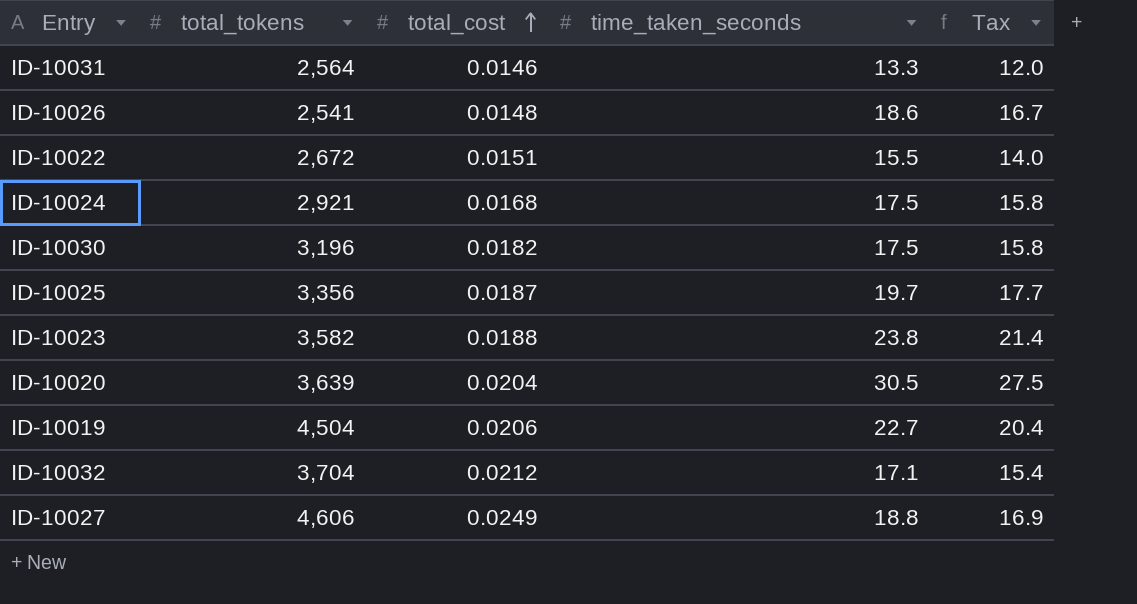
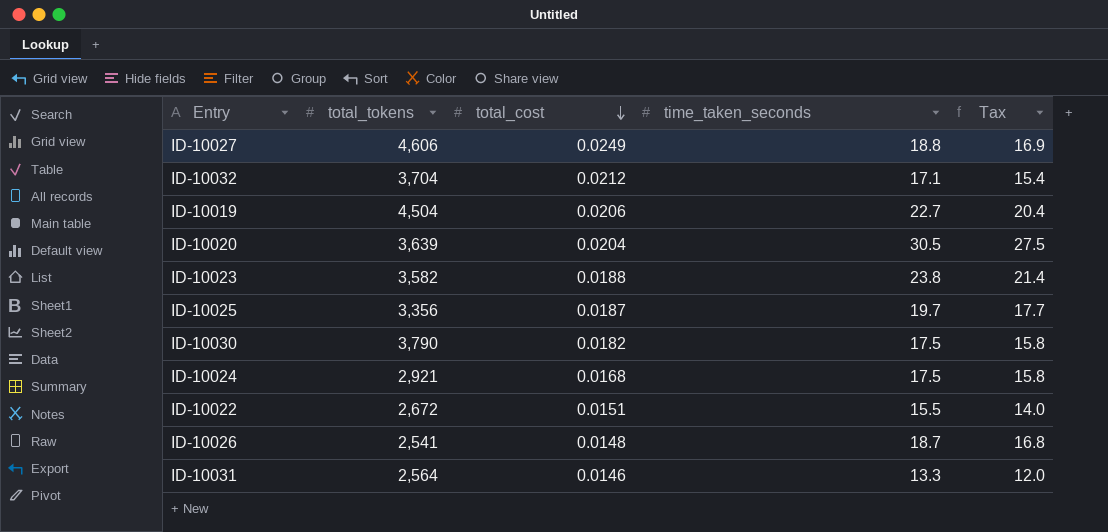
row order: total_cost ascending -> total_cost descending
ID-10030 | total_tokens: 3,196 -> 3,790
ID-10026 | time_taken_seconds: 18.6 -> 18.7
ID-10026 | Tax: 16.7 -> 16.8

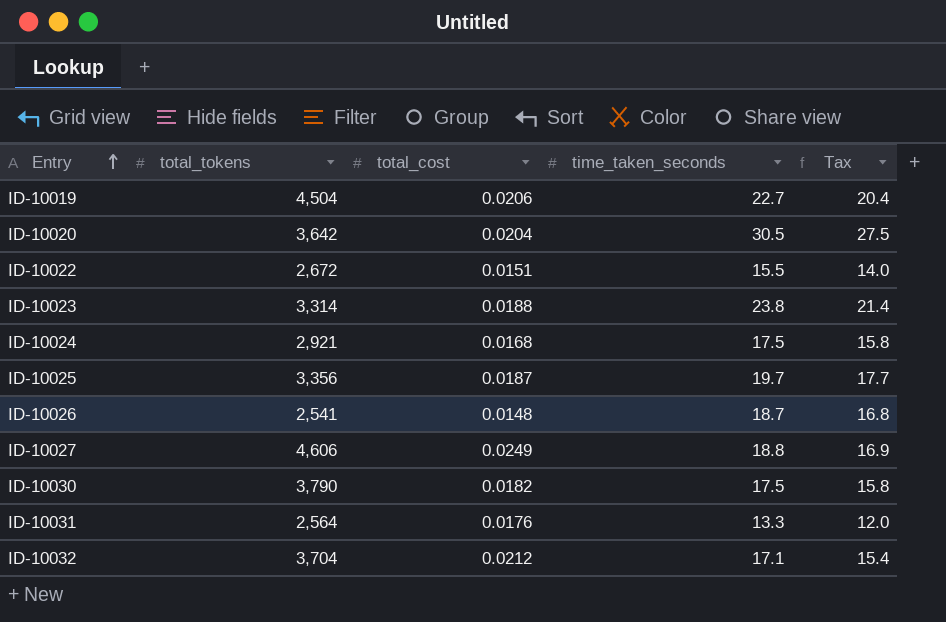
row order: total_cost descending -> Entry ascending
ID-10020 | total_tokens: 3,639 -> 3,642
ID-10023 | total_tokens: 3,582 -> 3,314
ID-10031 | total_cost: 0.0146 -> 0.0176

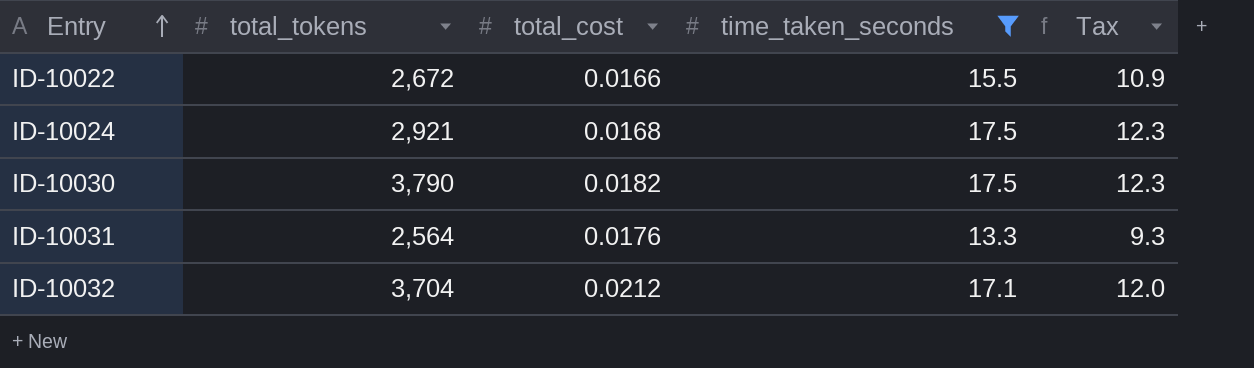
filter: none -> time_taken_seconds <= 17.5
column Tax | formula: [time_taken_seconds] * 0.9 -> [time_taken_seconds] * 0.7
ID-10022 | total_cost: 0.0151 -> 0.0166

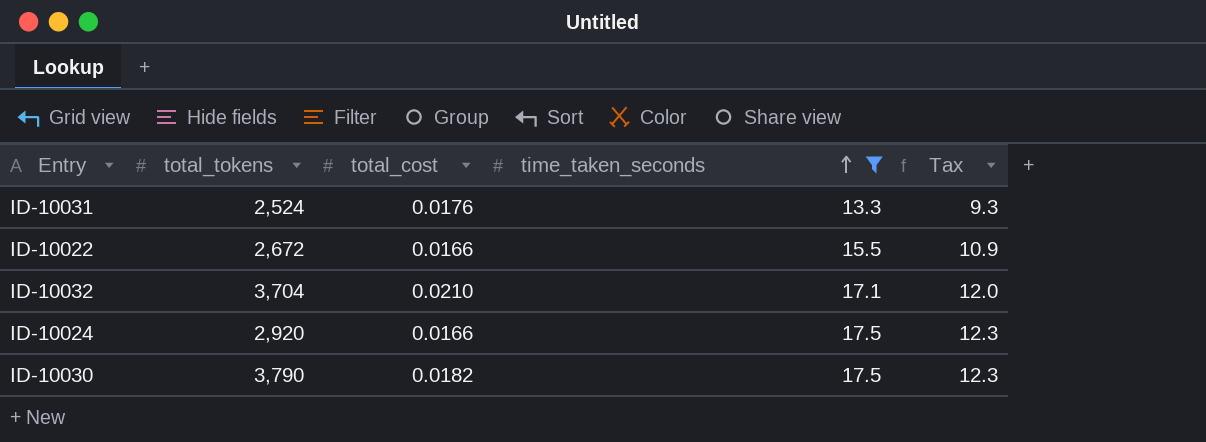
row order: Entry ascending -> time_taken_seconds ascending
ID-10031 | total_tokens: 2,564 -> 2,524
ID-10032 | total_cost: 0.0212 -> 0.0210
ID-10024 | total_tokens: 2,921 -> 2,920
ID-10024 | total_cost: 0.0168 -> 0.0166

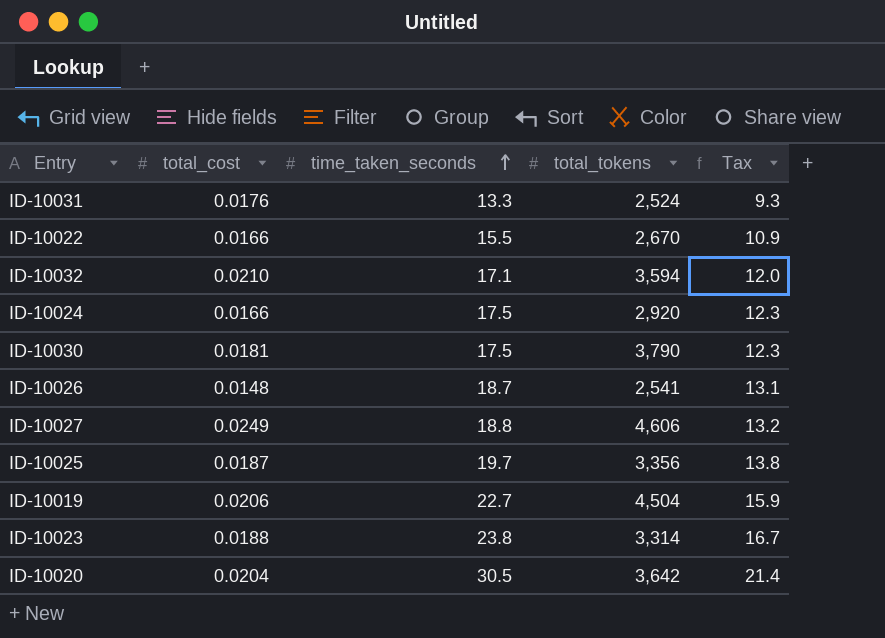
filter: time_taken_seconds <= 17.5 -> none
column total_tokens | position: 2 -> 4
ID-10022 | total_tokens: 2,672 -> 2,670
ID-10032 | total_tokens: 3,704 -> 3,594
ID-10030 | total_cost: 0.0182 -> 0.0181

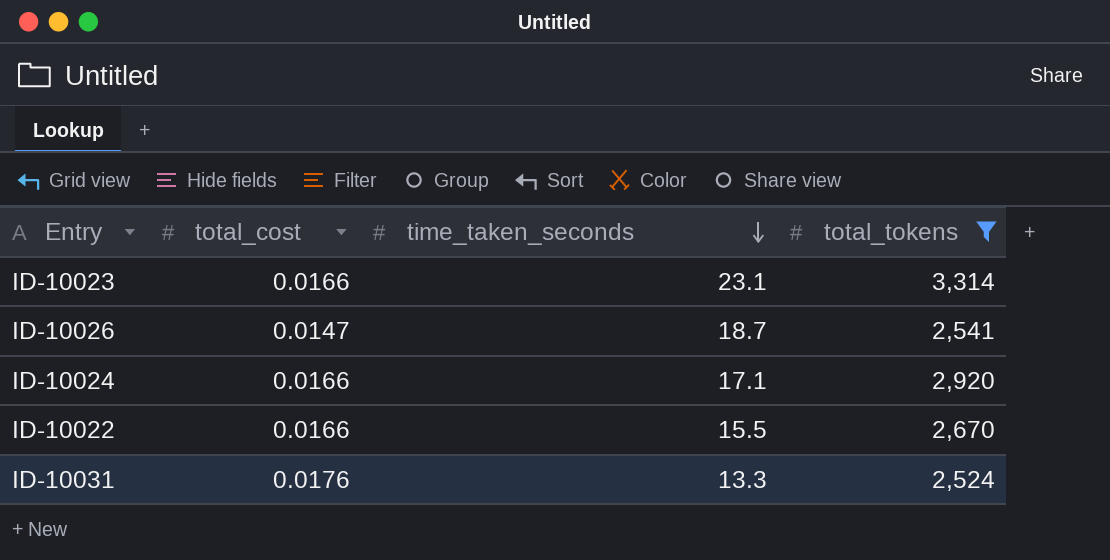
filter: none -> total_tokens <= 3,314
row order: time_taken_seconds ascending -> time_taken_seconds descending
column Tax | formula: [time_taken_seconds] * 0.7 -> none
ID-10023 | total_cost: 0.0188 -> 0.0166
ID-10023 | time_taken_seconds: 23.8 -> 23.1
ID-10026 | total_cost: 0.0148 -> 0.0147
ID-10024 | time_taken_seconds: 17.5 -> 17.1

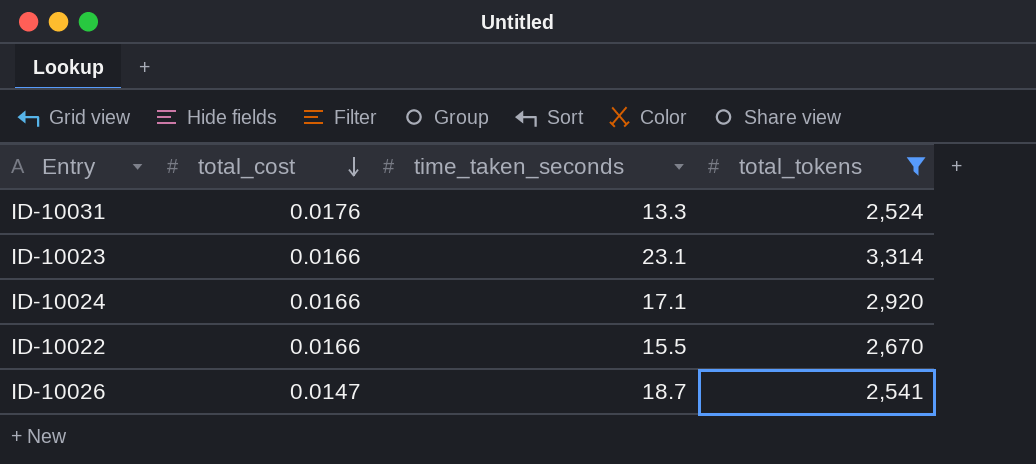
row order: time_taken_seconds descending -> total_cost descending

